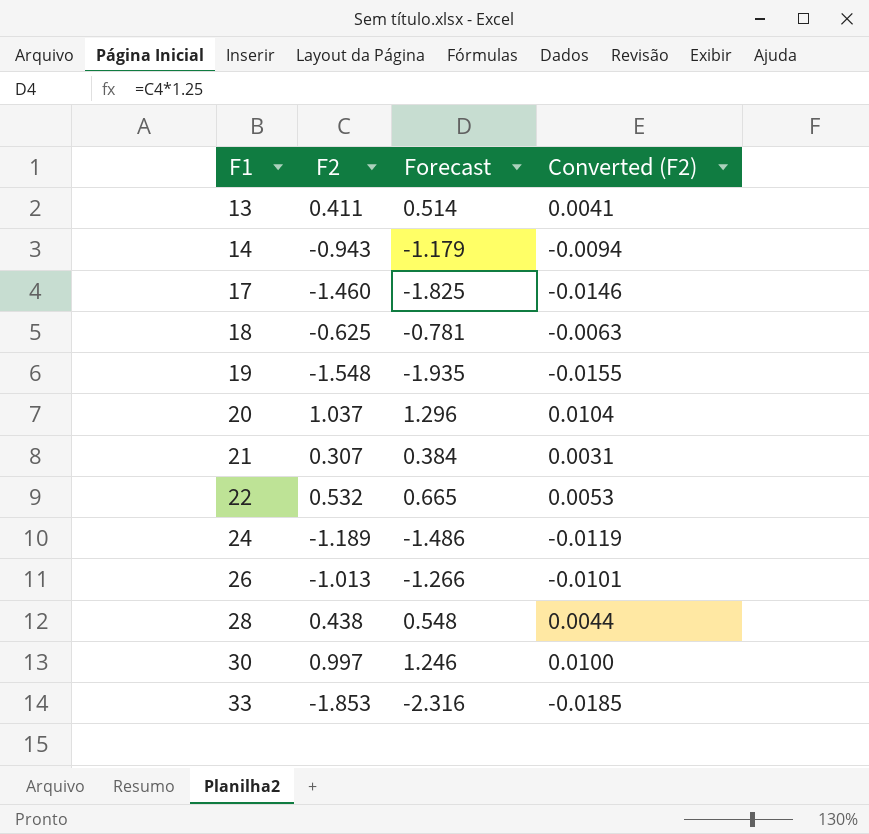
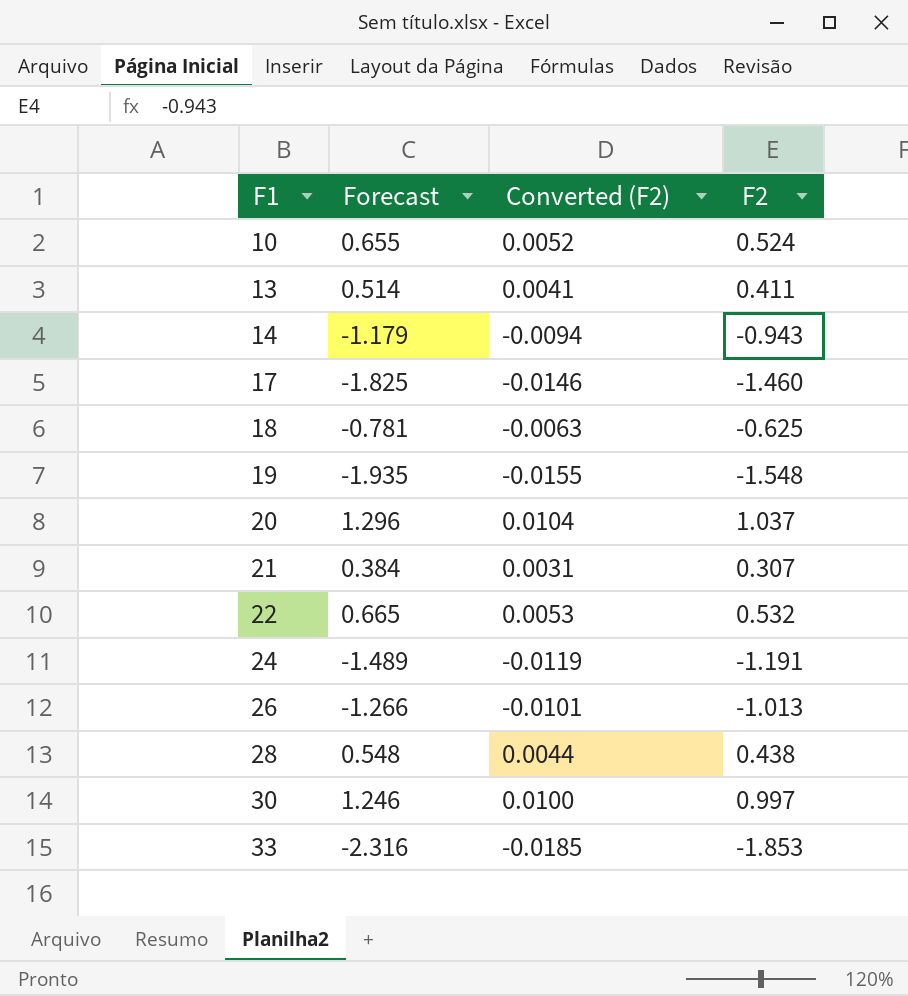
column F2 | position: 2 -> 4
row 10: none -> 0.655 | 0.0052 | 0.524
24 | Forecast: -1.486 -> -1.489
24 | F2: -1.189 -> -1.191

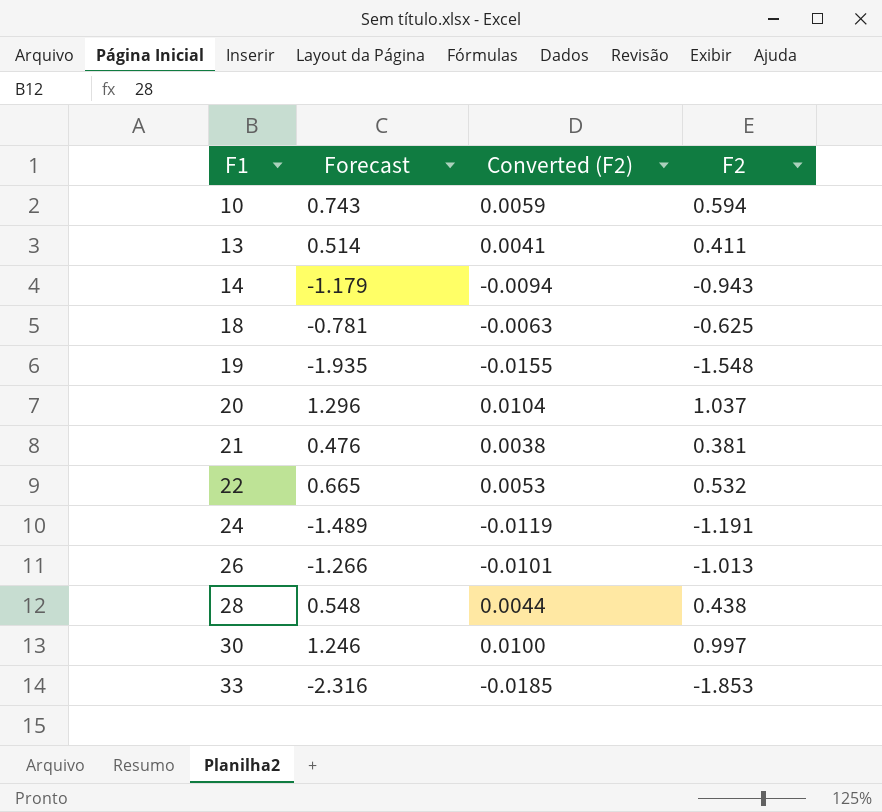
row 17: -1.825 | -0.0146 | -1.460 -> none
10 | Forecast: 0.655 -> 0.743
10 | Converted (F2): 0.0052 -> 0.0059
10 | F2: 0.524 -> 0.594
21 | Forecast: 0.384 -> 0.476
21 | Converted (F2): 0.0031 -> 0.0038
21 | F2: 0.307 -> 0.381

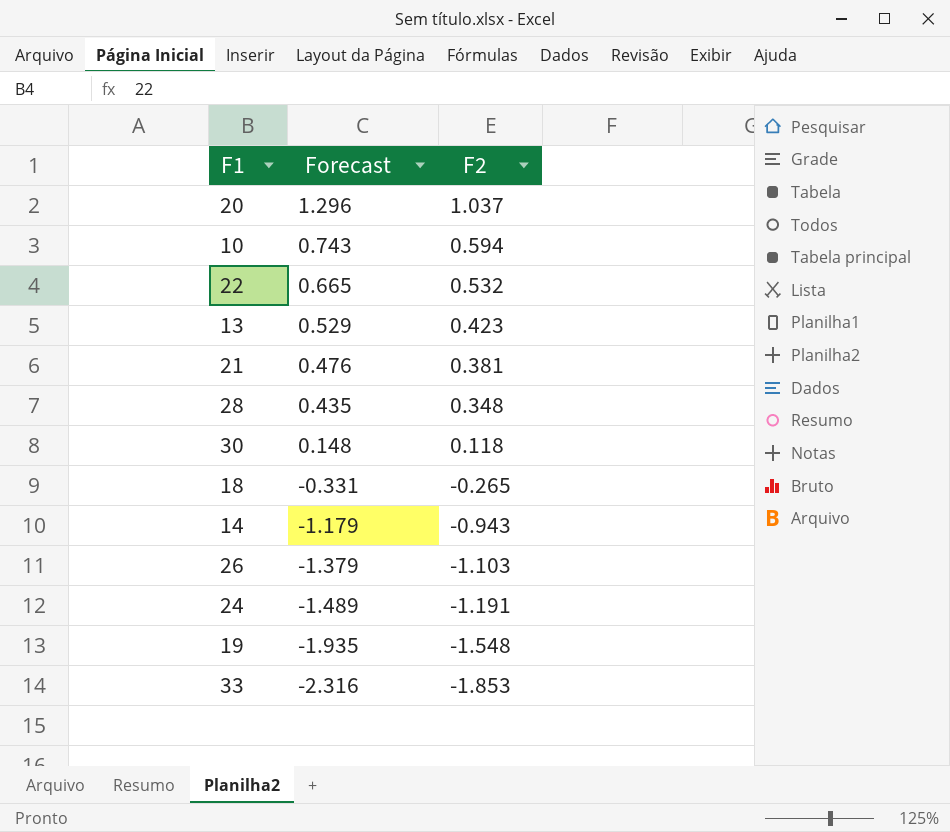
row order: F1 ascending -> Forecast descending
column Converted (F2) | formula: [F2] * 0.01 -> none
13 | Forecast: 0.514 -> 0.529
13 | F2: 0.411 -> 0.423
28 | Forecast: 0.548 -> 0.435
28 | F2: 0.438 -> 0.348
30 | Forecast: 1.246 -> 0.148
30 | F2: 0.997 -> 0.118
18 | Forecast: -0.781 -> -0.331
18 | F2: -0.625 -> -0.265
26 | Forecast: -1.266 -> -1.379
26 | F2: -1.013 -> -1.103

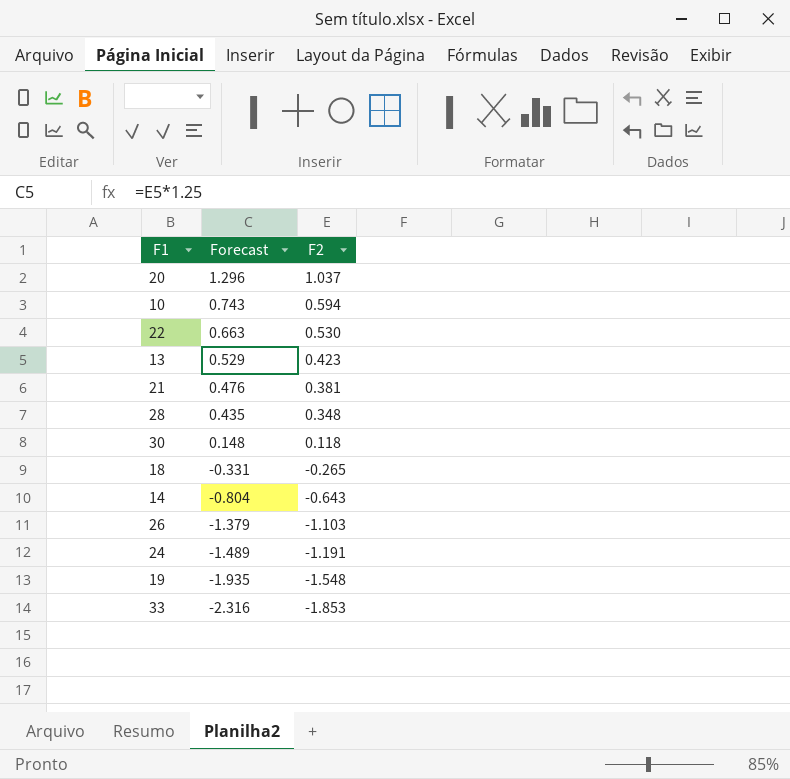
22 | Forecast: 0.665 -> 0.663
22 | F2: 0.532 -> 0.530
14 | Forecast: -1.179 -> -0.804
14 | F2: -0.943 -> -0.643

